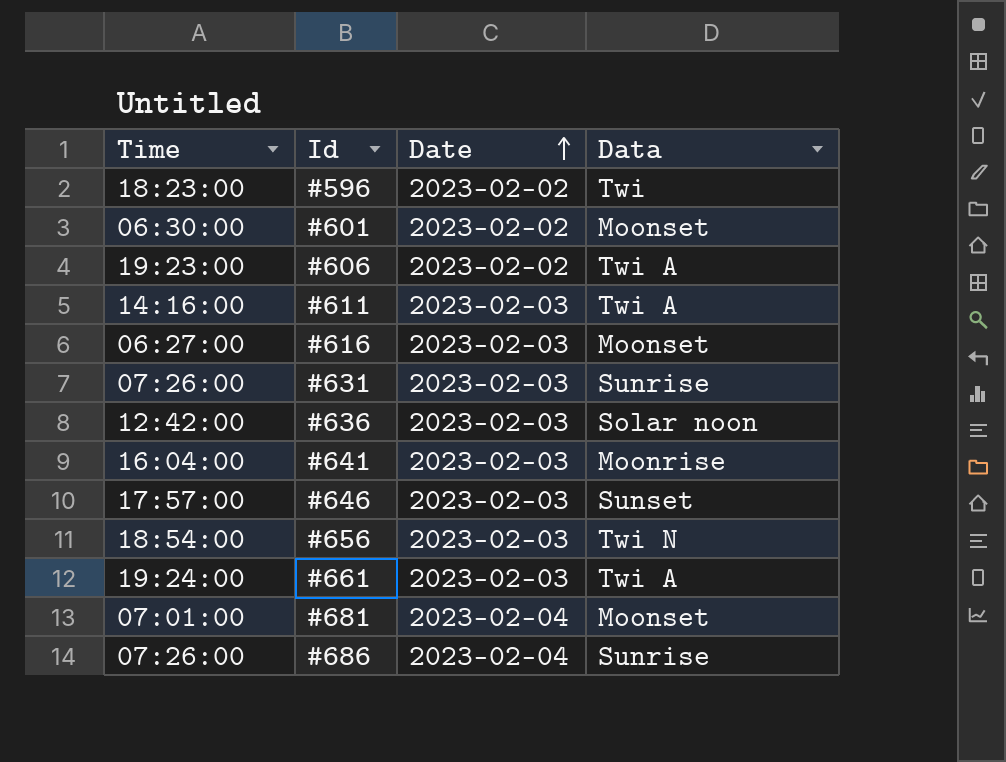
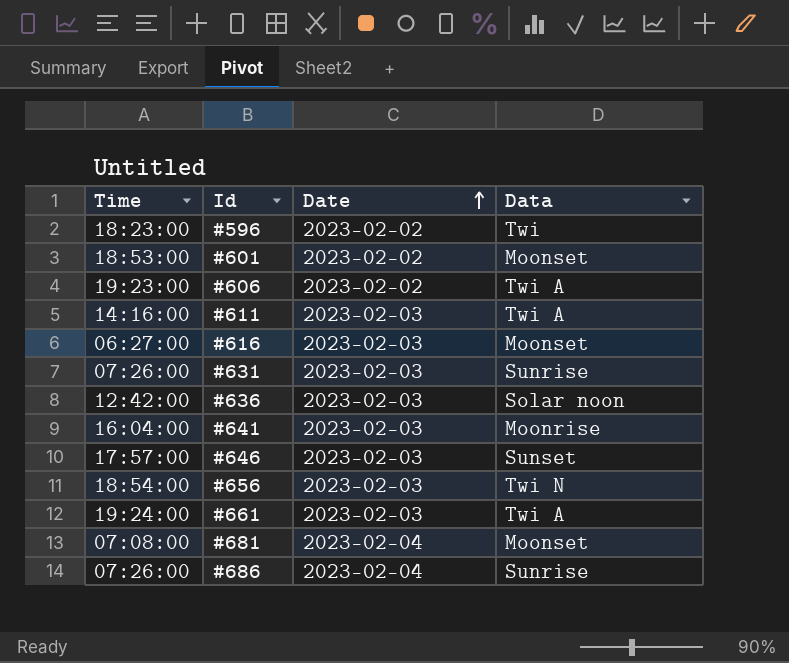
#601 | Time: 06:30:00 -> 18:53:00
#681 | Time: 07:01:00 -> 07:08:00

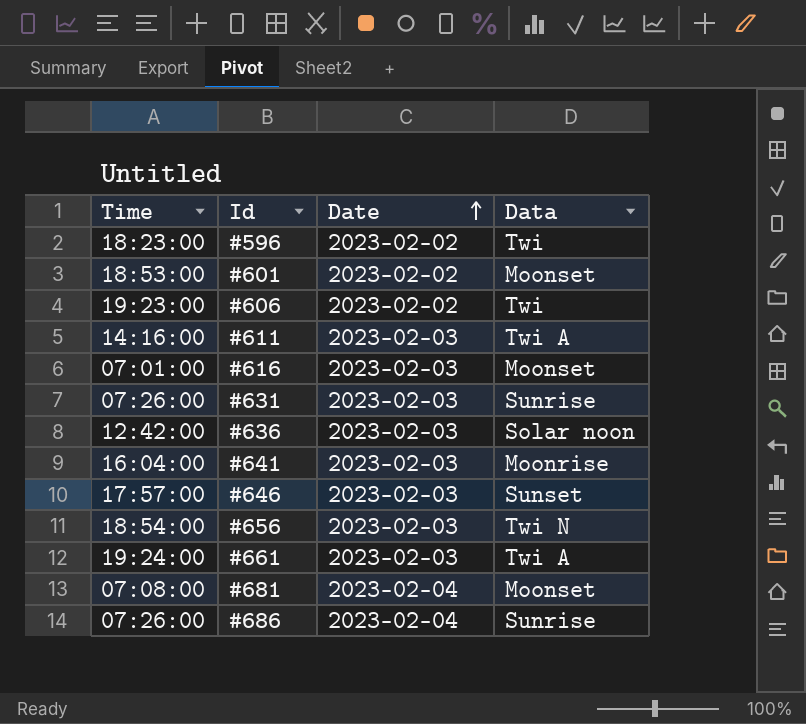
#606 | Data: Twi A -> Twi
#616 | Time: 06:27:00 -> 07:01:00

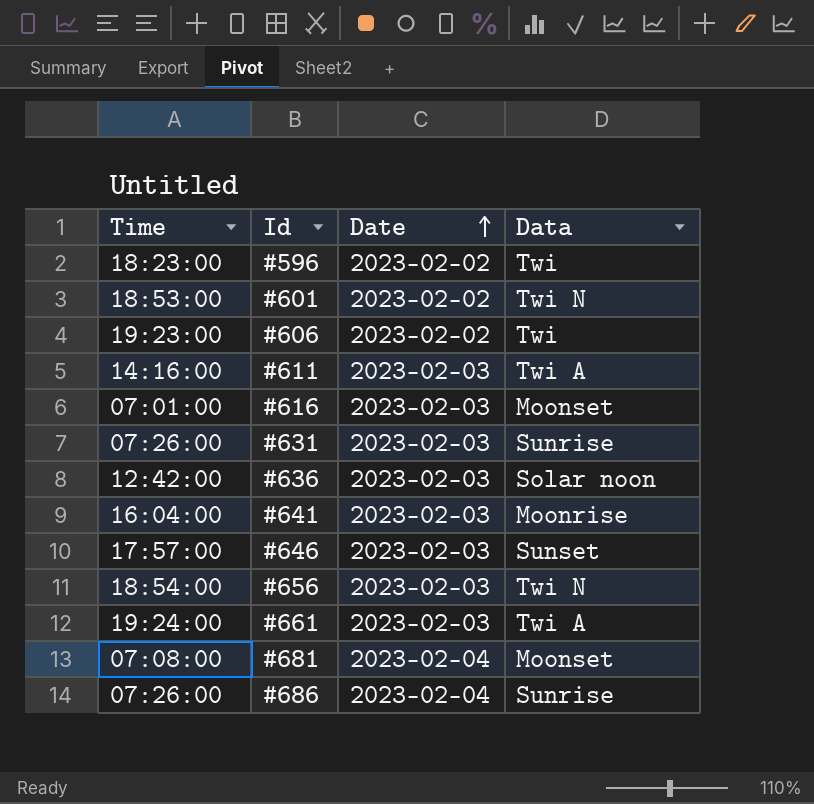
#601 | Data: Moonset -> Twi N

